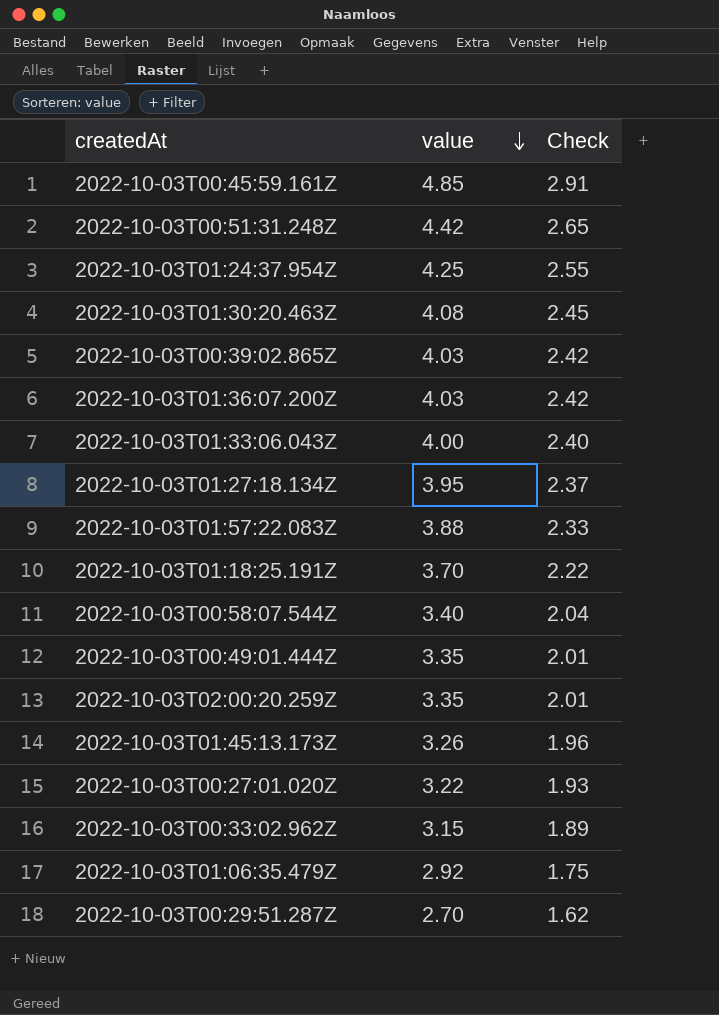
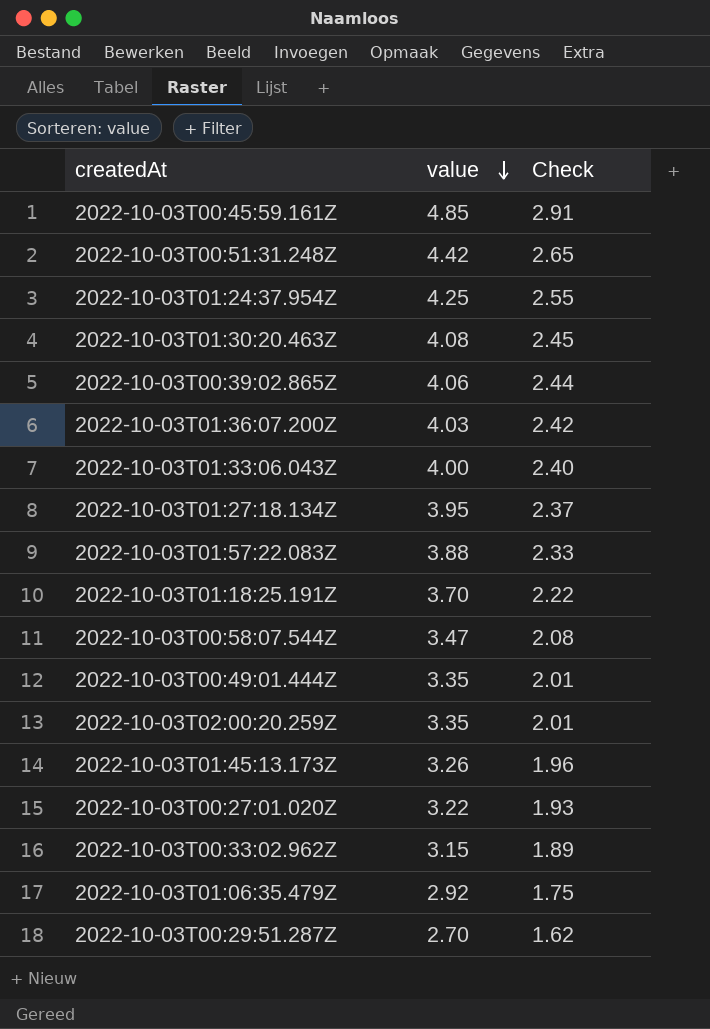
2022-10-03T00:39:02.865Z | value: 4.03 -> 4.06
2022-10-03T00:39:02.865Z | Check: 2.42 -> 2.44
2022-10-03T00:58:07.544Z | value: 3.40 -> 3.47
2022-10-03T00:58:07.544Z | Check: 2.04 -> 2.08

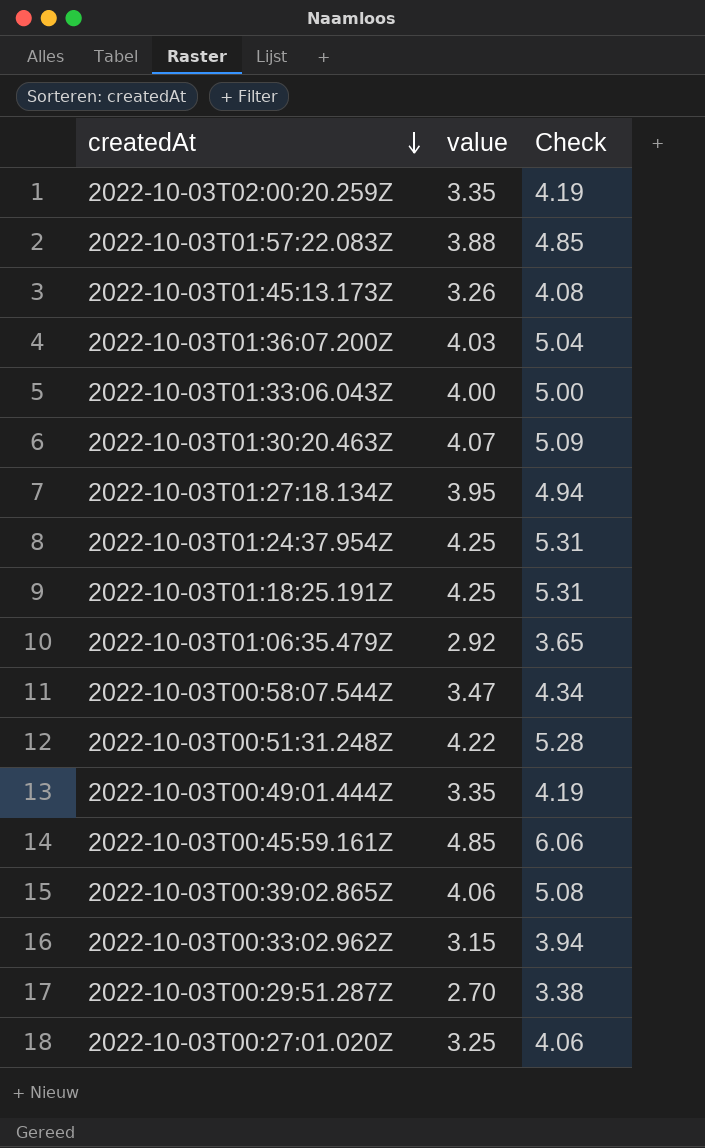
row order: value descending -> createdAt descending
column Check | formula: [value] * 0.6 -> [value] * 1.25
2022-10-03T01:30:20.463Z | value: 4.08 -> 4.07
2022-10-03T01:18:25.191Z | value: 3.70 -> 4.25
2022-10-03T00:51:31.248Z | value: 4.42 -> 4.22
2022-10-03T00:27:01.020Z | value: 3.22 -> 3.25

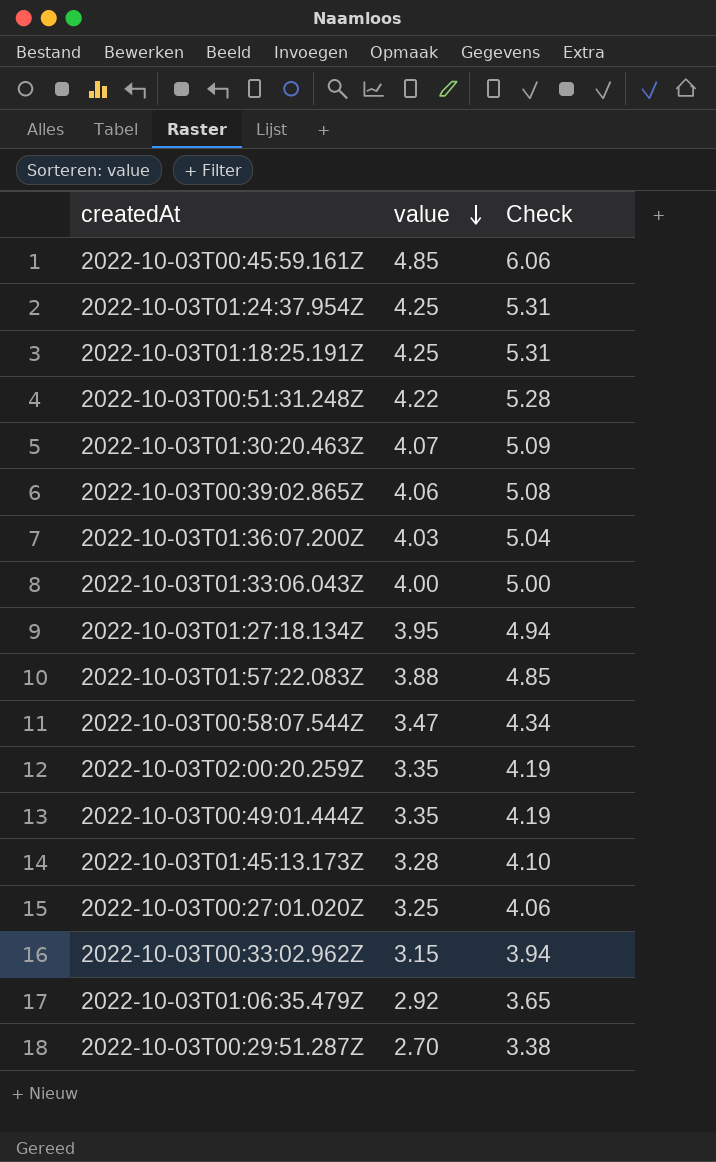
row order: createdAt descending -> value descending
2022-10-03T01:45:13.173Z | value: 3.26 -> 3.28
2022-10-03T01:45:13.173Z | Check: 4.08 -> 4.10

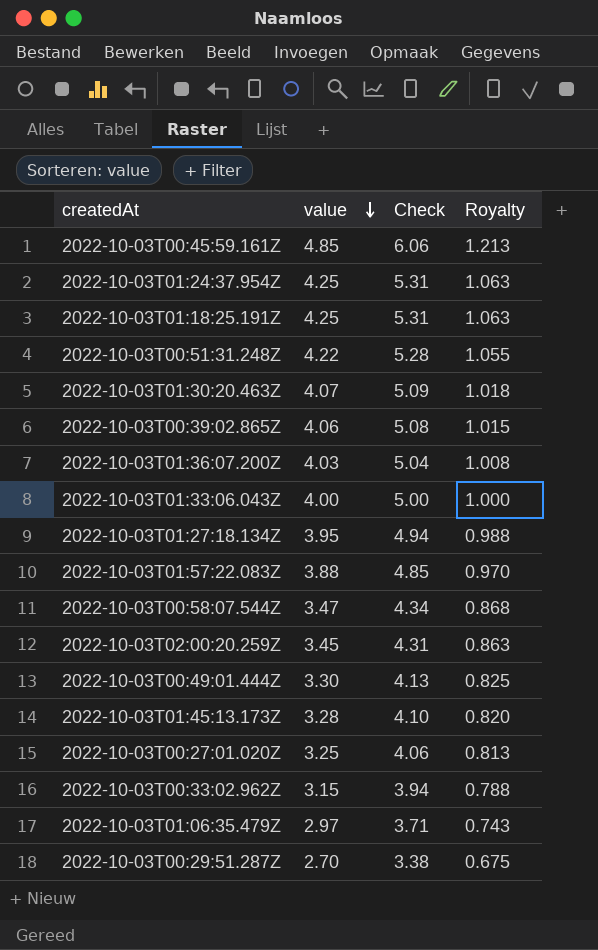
column Royalty | formula: none -> [value] * 0.25
2022-10-03T02:00:20.259Z | value: 3.35 -> 3.45
2022-10-03T02:00:20.259Z | Check: 4.19 -> 4.31
2022-10-03T00:49:01.444Z | value: 3.35 -> 3.30
2022-10-03T00:49:01.444Z | Check: 4.19 -> 4.13
2022-10-03T01:06:35.479Z | value: 2.92 -> 2.97
2022-10-03T01:06:35.479Z | Check: 3.65 -> 3.71

